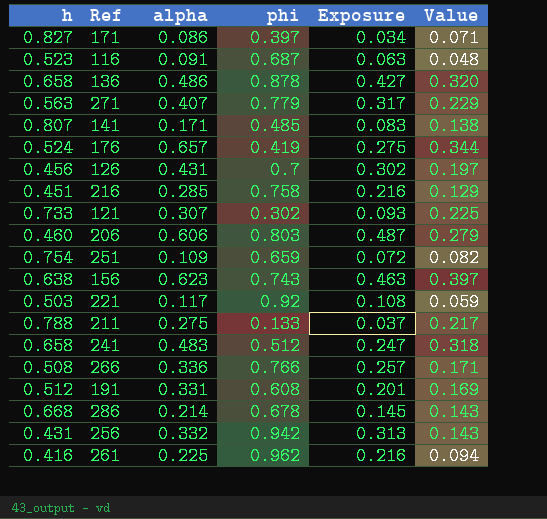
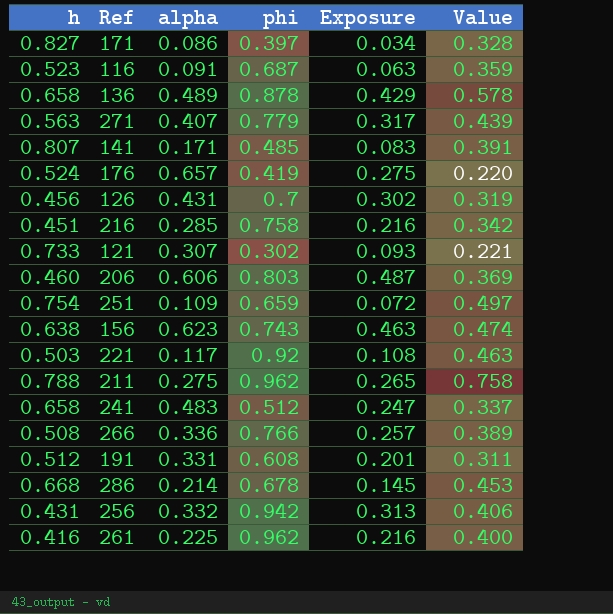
column Value | formula: [h] * [alpha] -> [h] * [phi]
136 | alpha: 0.486 -> 0.489
136 | Exposure: 0.427 -> 0.429
211 | phi: 0.133 -> 0.962
211 | Exposure: 0.037 -> 0.265

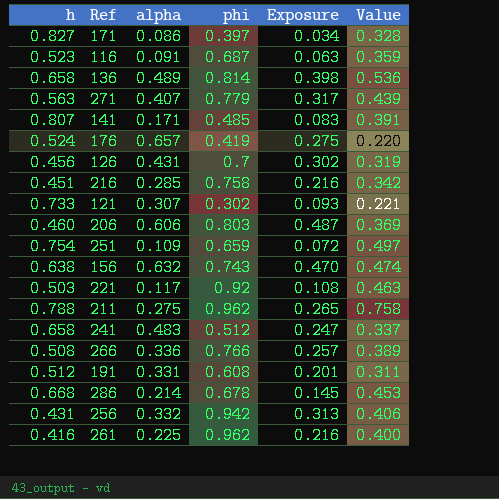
136 | phi: 0.878 -> 0.814
136 | Exposure: 0.429 -> 0.398
136 | Value: 0.578 -> 0.536
156 | alpha: 0.623 -> 0.632
156 | Exposure: 0.463 -> 0.470

